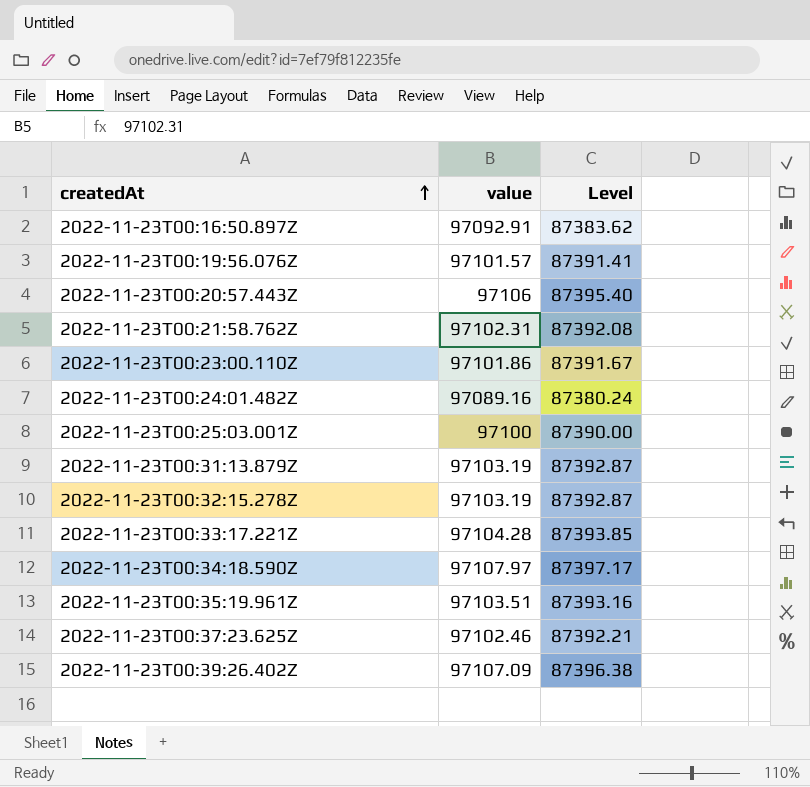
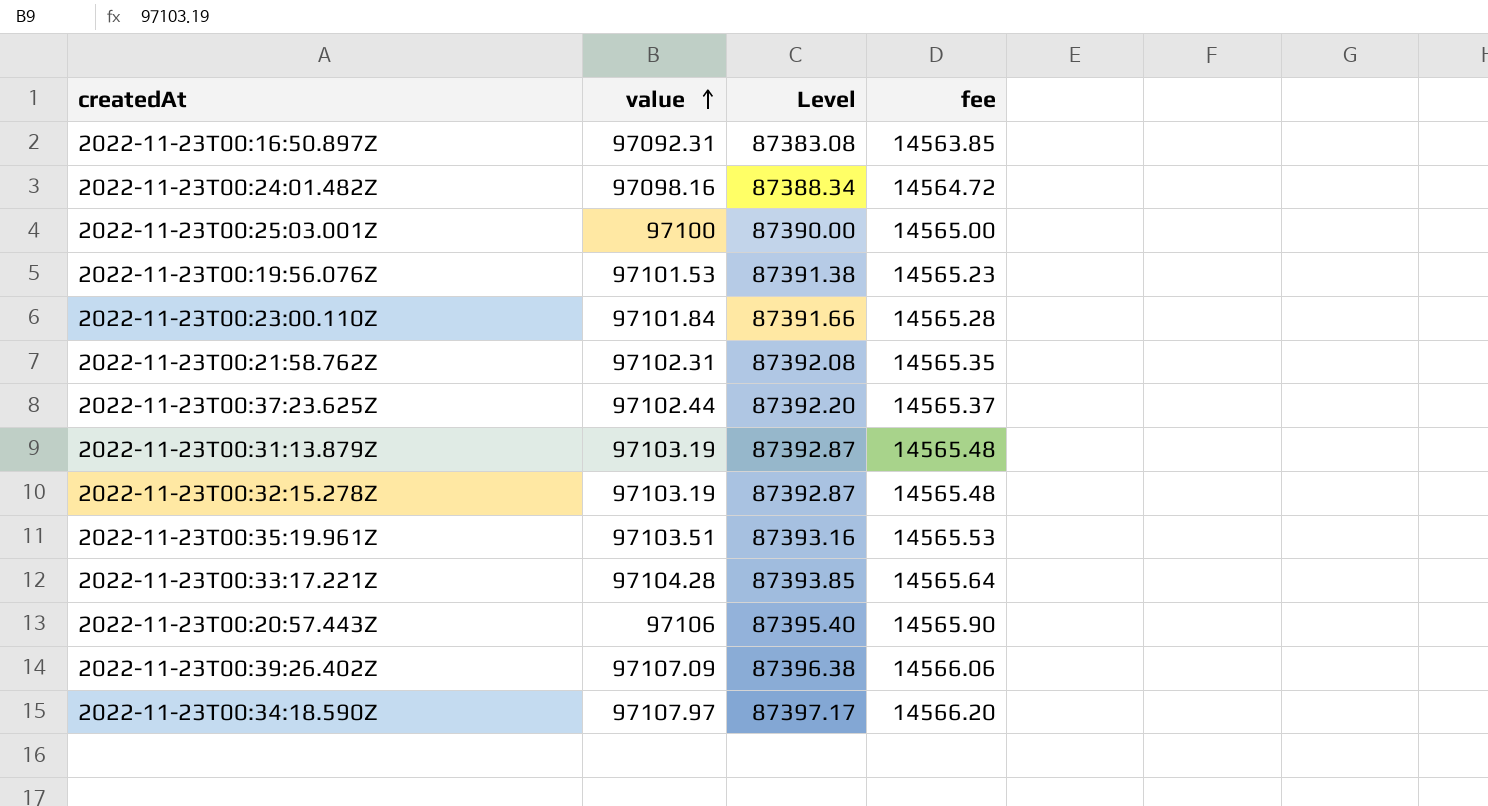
row order: createdAt ascending -> value ascending
column fee | formula: none -> [value] * 0.15
2022-11-23T00:16:50.897Z | value: 97092.91 -> 97092.31
2022-11-23T00:16:50.897Z | Level: 87383.62 -> 87383.08
2022-11-23T00:24:01.482Z | value: 97089.16 -> 97098.16
2022-11-23T00:24:01.482Z | Level: 87380.24 -> 87388.34
2022-11-23T00:19:56.076Z | value: 97101.57 -> 97101.53
2022-11-23T00:19:56.076Z | Level: 87391.41 -> 87391.38
2022-11-23T00:23:00.110Z | value: 97101.86 -> 97101.84
2022-11-23T00:23:00.110Z | Level: 87391.67 -> 87391.66
2022-11-23T00:37:23.625Z | value: 97102.46 -> 97102.44
2022-11-23T00:37:23.625Z | Level: 87392.21 -> 87392.20

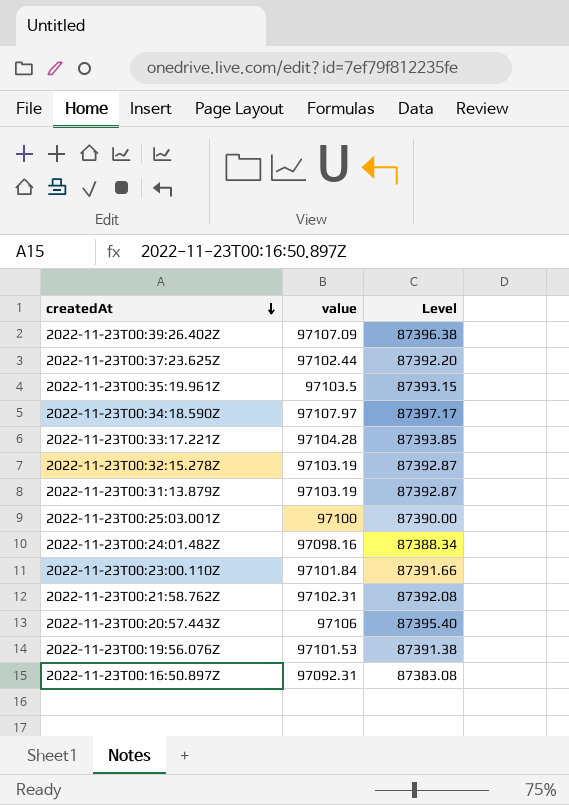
row order: value ascending -> createdAt descending
column fee | formula: [value] * 0.15 -> none
2022-11-23T00:35:19.961Z | value: 97103.51 -> 97103.5
2022-11-23T00:35:19.961Z | Level: 87393.16 -> 87393.15

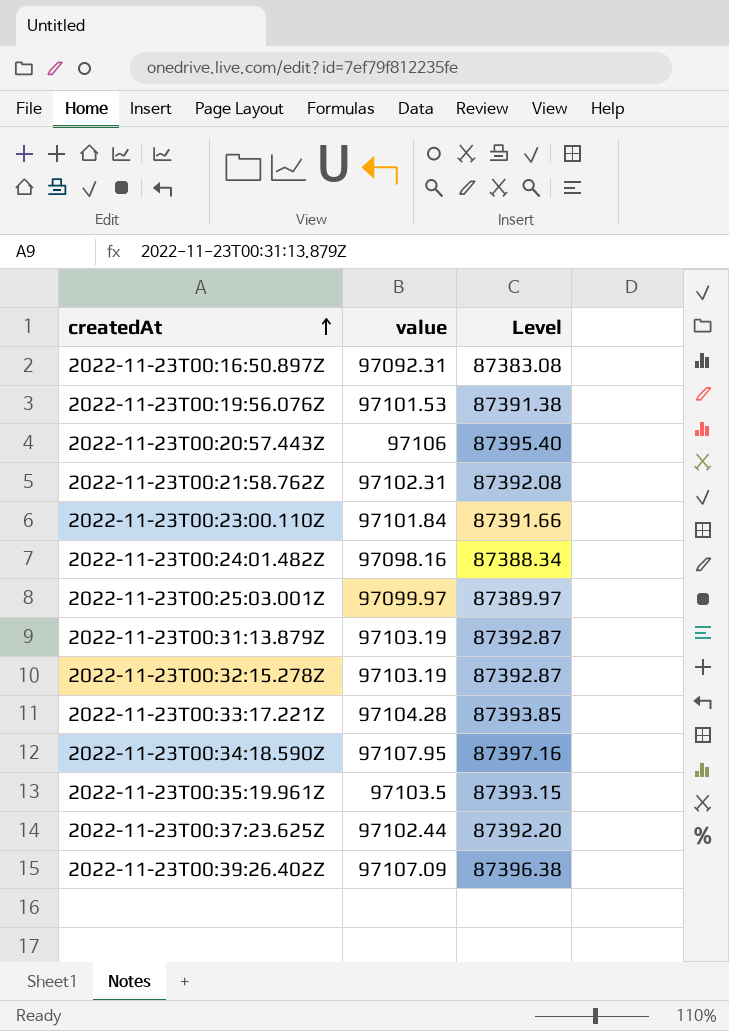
row order: createdAt descending -> createdAt ascending
2022-11-23T00:25:03.001Z | value: 97100 -> 97099.97
2022-11-23T00:25:03.001Z | Level: 87390.00 -> 87389.97
2022-11-23T00:34:18.590Z | value: 97107.97 -> 97107.95
2022-11-23T00:34:18.590Z | Level: 87397.17 -> 87397.16

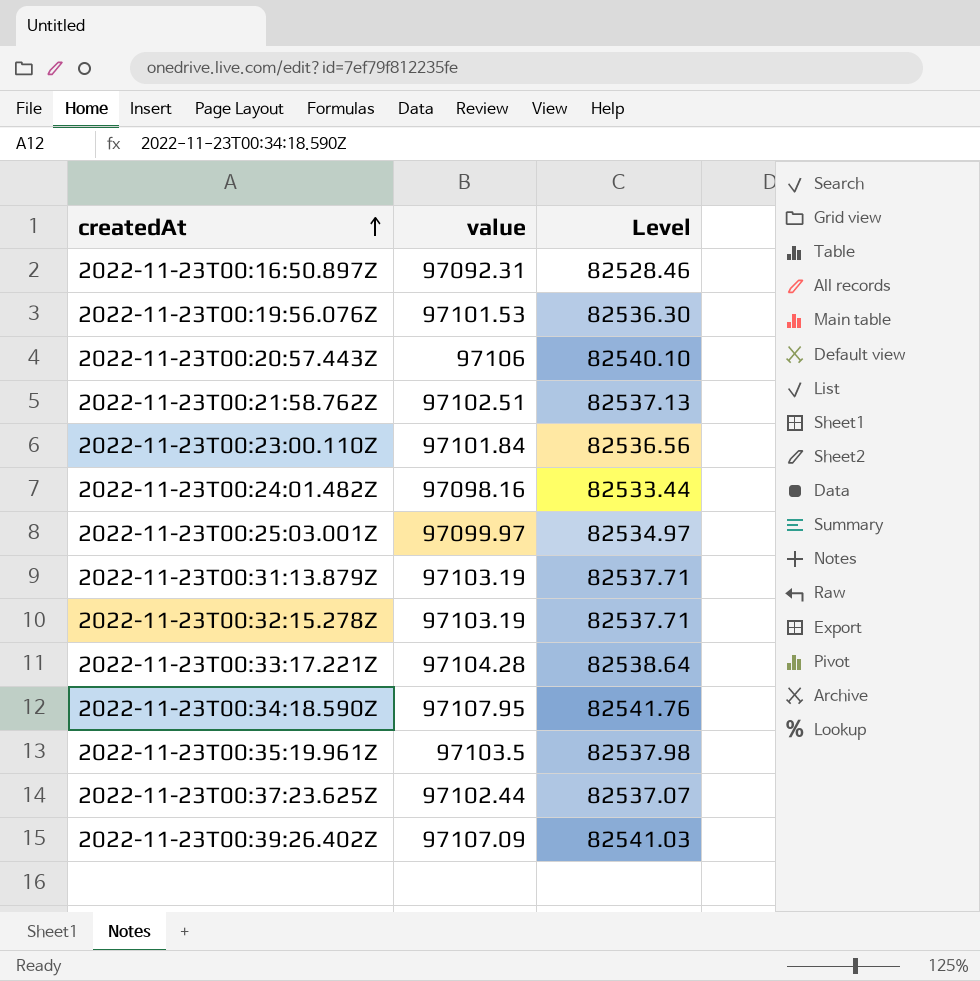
column Level | formula: [value] * 0.9 -> [value] * 0.85
2022-11-23T00:21:58.762Z | value: 97102.31 -> 97102.51

